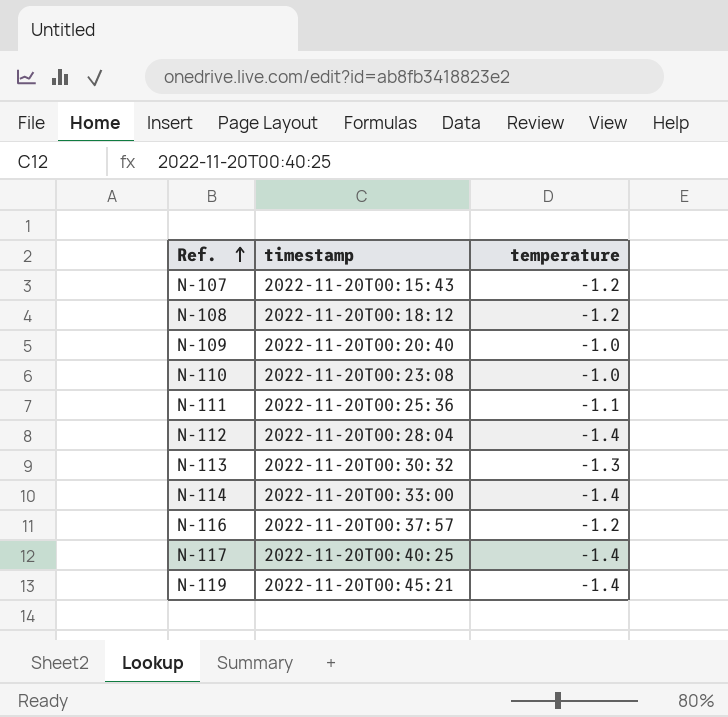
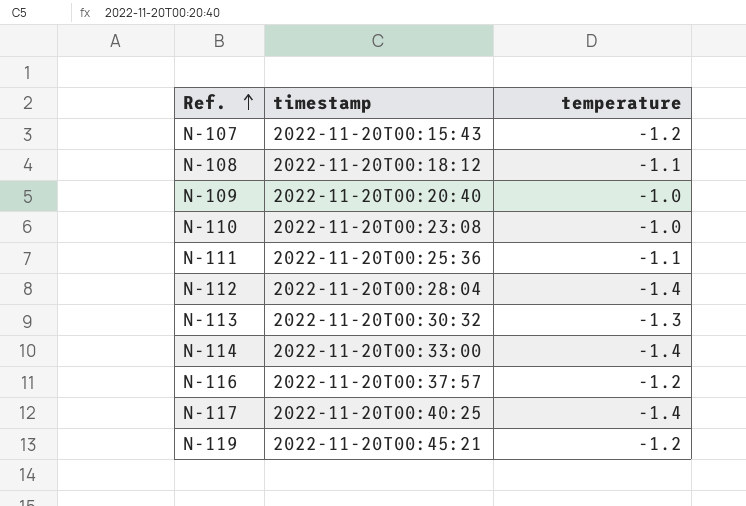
N-108 | temperature: -1.2 -> -1.1
N-119 | temperature: -1.4 -> -1.2

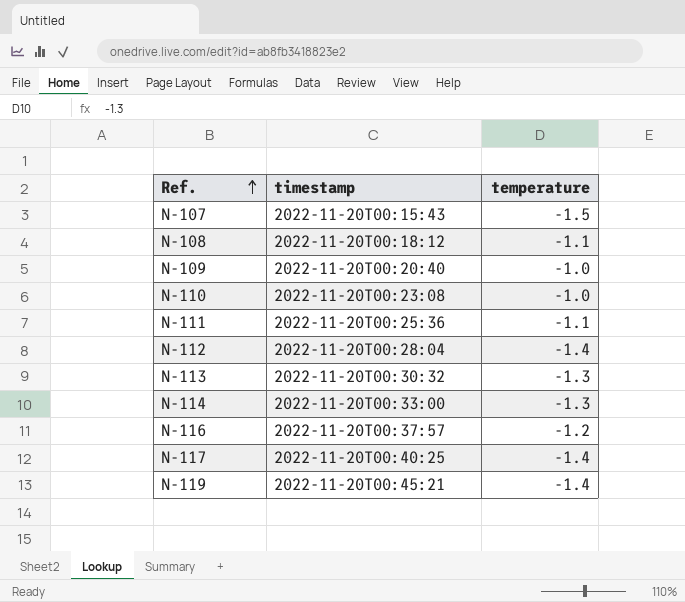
N-107 | temperature: -1.2 -> -1.5
N-114 | temperature: -1.4 -> -1.3
N-119 | temperature: -1.2 -> -1.4

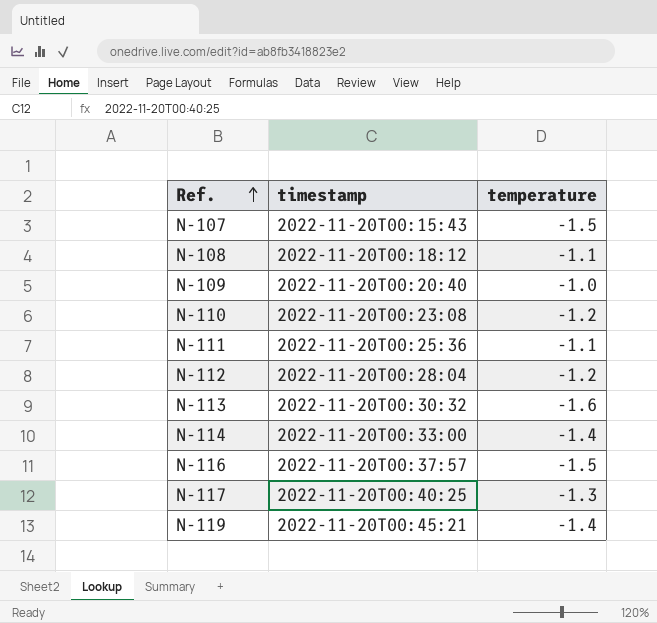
N-110 | temperature: -1.0 -> -1.2
N-112 | temperature: -1.4 -> -1.2
N-113 | temperature: -1.3 -> -1.6
N-114 | temperature: -1.3 -> -1.4
N-116 | temperature: -1.2 -> -1.5
N-117 | temperature: -1.4 -> -1.3

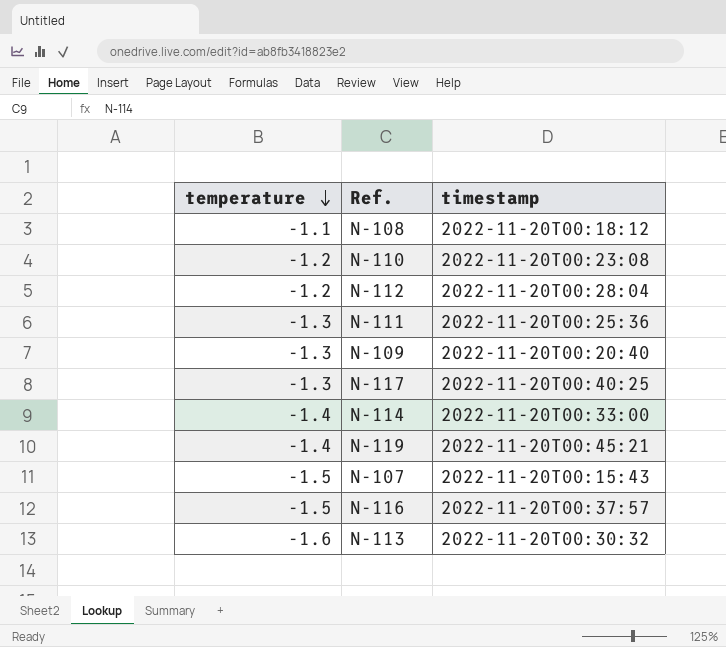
row order: Ref. ascending -> temperature descending
column temperature | position: 3 -> 1
N-111 | temperature: -1.1 -> -1.3
N-109 | temperature: -1.0 -> -1.3

